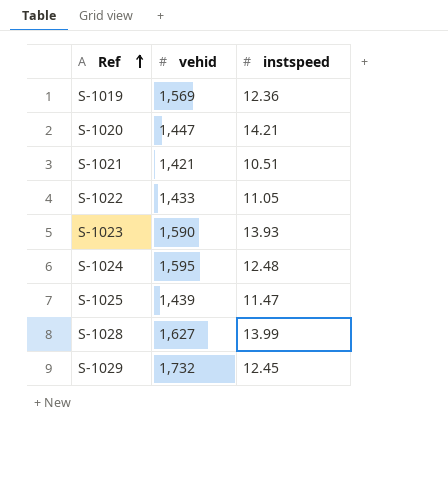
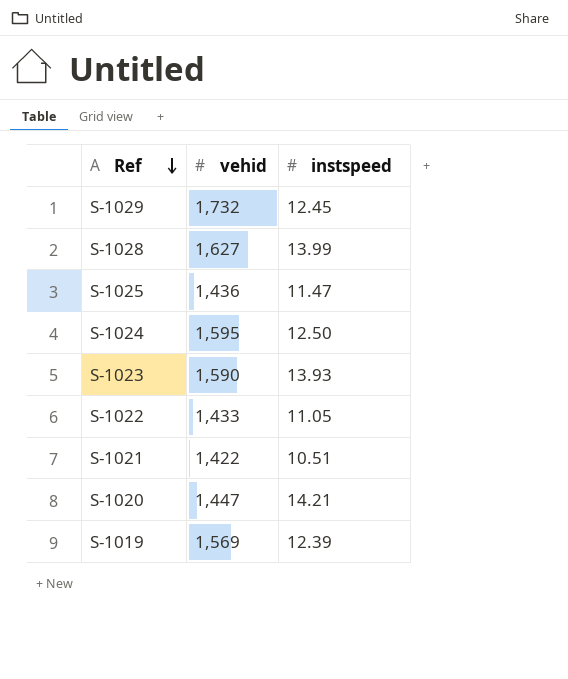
row order: Ref ascending -> Ref descending
S-1025 | vehid: 1,439 -> 1,436
S-1024 | instspeed: 12.48 -> 12.50
S-1021 | vehid: 1,421 -> 1,422
S-1019 | instspeed: 12.36 -> 12.39

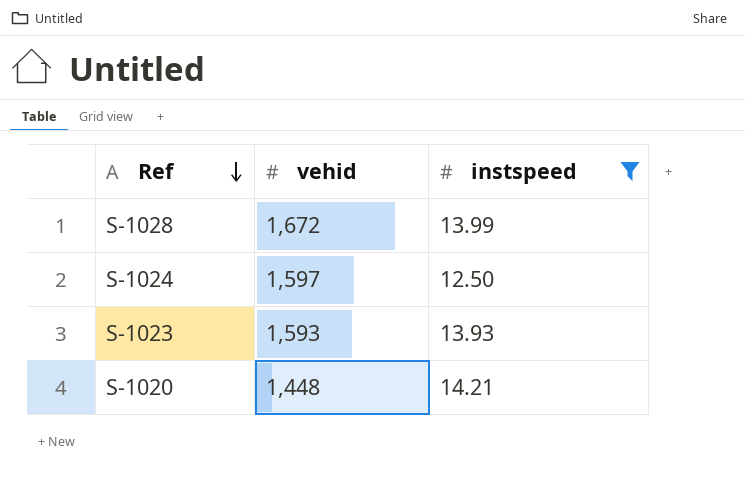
filter: none -> instspeed >= 12.50
S-1028 | vehid: 1,627 -> 1,672
S-1024 | vehid: 1,595 -> 1,597
S-1023 | vehid: 1,590 -> 1,593
S-1020 | vehid: 1,447 -> 1,448

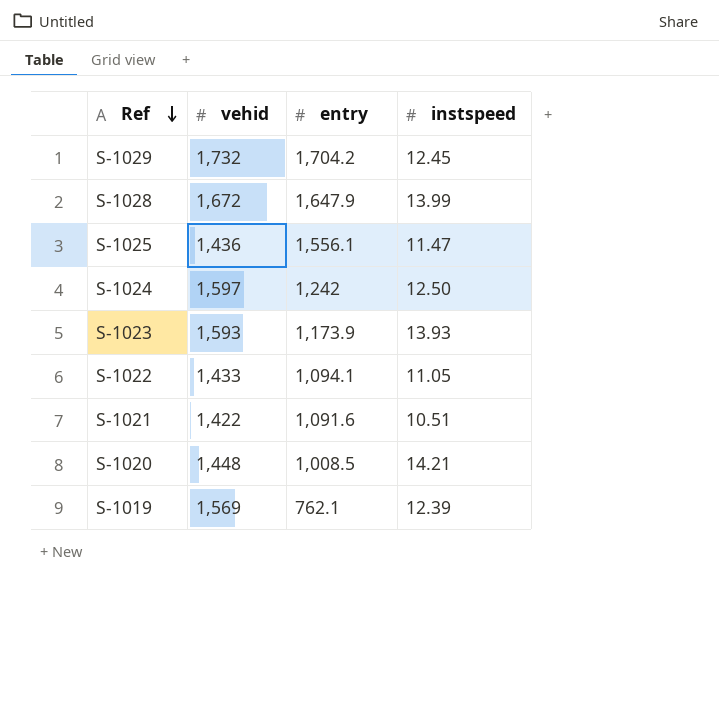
filter: instspeed >= 12.50 -> none
column entry | position: none -> 3

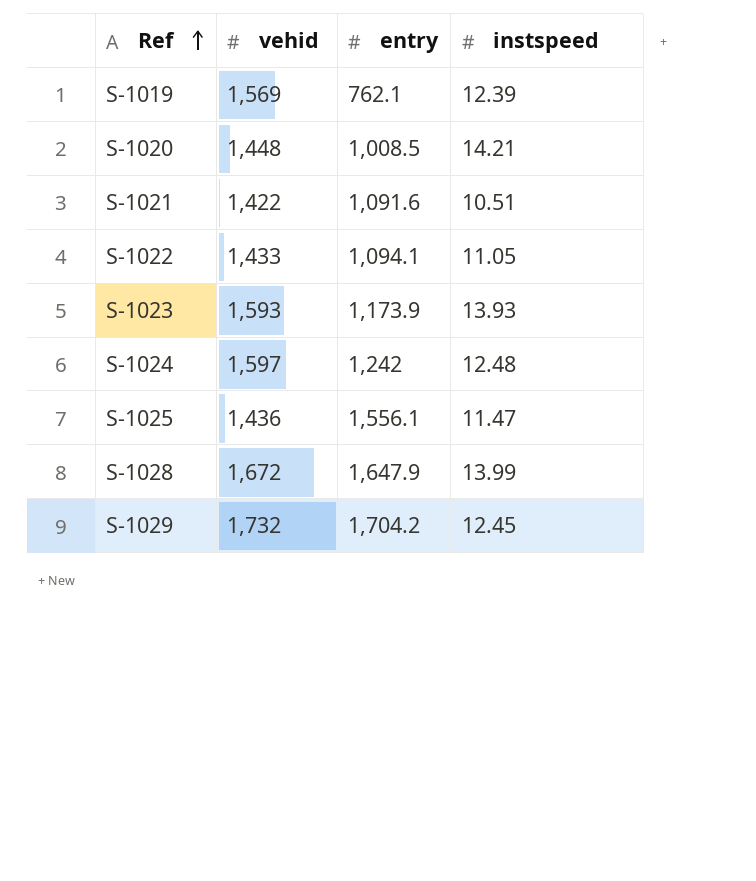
row order: Ref descending -> Ref ascending
S-1024 | instspeed: 12.50 -> 12.48

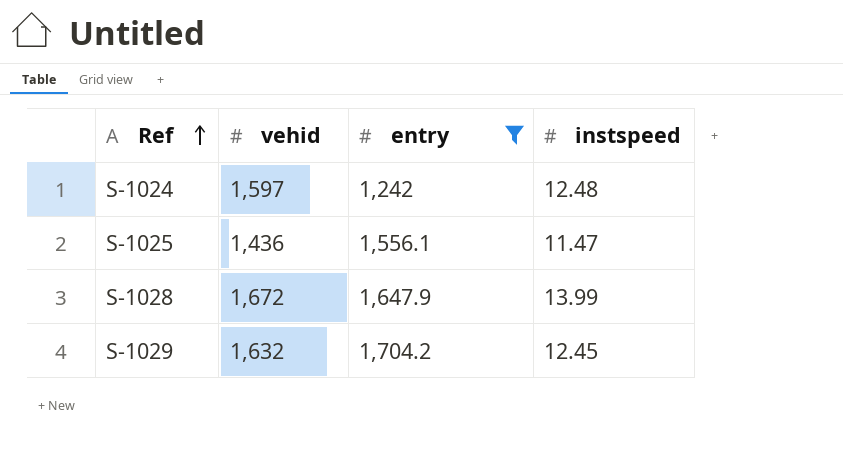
filter: none -> entry >= 1,242
S-1029 | vehid: 1,732 -> 1,632

